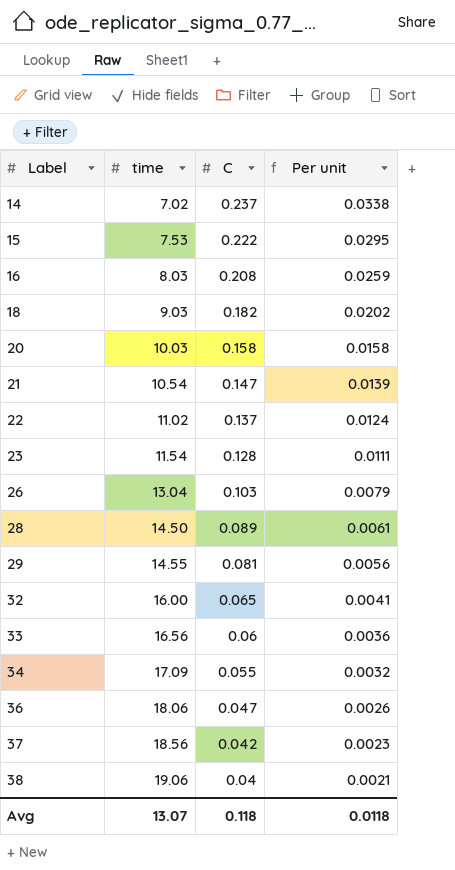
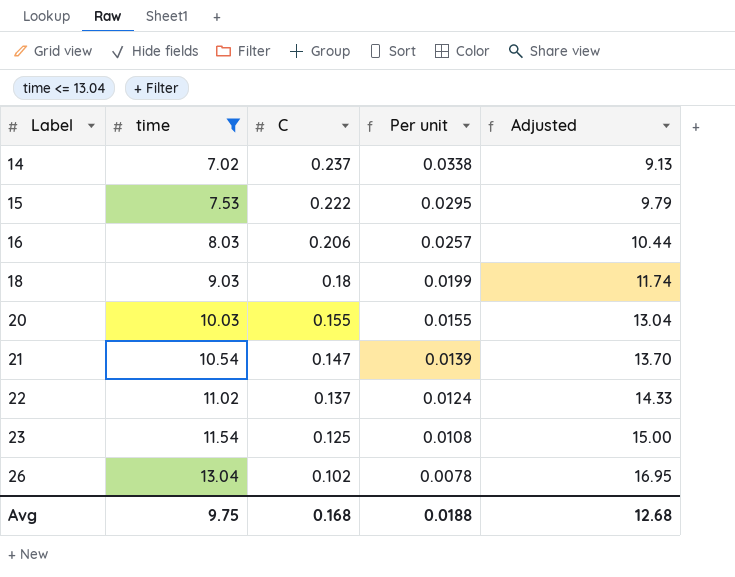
filter: none -> time <= 13.04
column Adjusted | formula: none -> [time] * 1.3
16 | C: 0.208 -> 0.206
16 | Per unit: 0.0259 -> 0.0257
18 | C: 0.182 -> 0.18
18 | Per unit: 0.0202 -> 0.0199
20 | C: 0.158 -> 0.155
20 | Per unit: 0.0158 -> 0.0155
23 | C: 0.128 -> 0.125
23 | Per unit: 0.0111 -> 0.0108
26 | C: 0.103 -> 0.102
26 | Per unit: 0.0079 -> 0.0078
Avg | time: 13.07 -> 9.75
Avg | C: 0.118 -> 0.168
Avg | Per unit: 0.0118 -> 0.0188

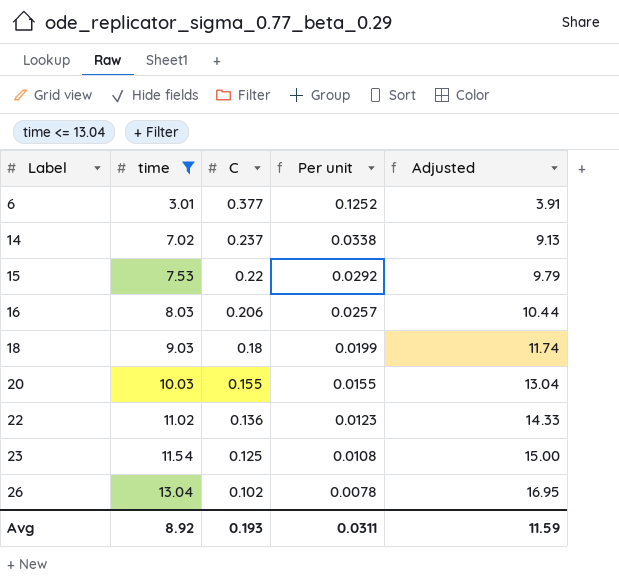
row 21: 10.54 | 0.147 | 0.0139 | 13.70 -> none
row 6: none -> 3.01 | 0.377 | 0.1252 | 3.91
15 | C: 0.222 -> 0.22
15 | Per unit: 0.0295 -> 0.0292
22 | C: 0.137 -> 0.136
22 | Per unit: 0.0124 -> 0.0123
Avg | time: 9.75 -> 8.92
Avg | C: 0.168 -> 0.193
Avg | Per unit: 0.0188 -> 0.0311
Avg | Adjusted: 12.68 -> 11.59

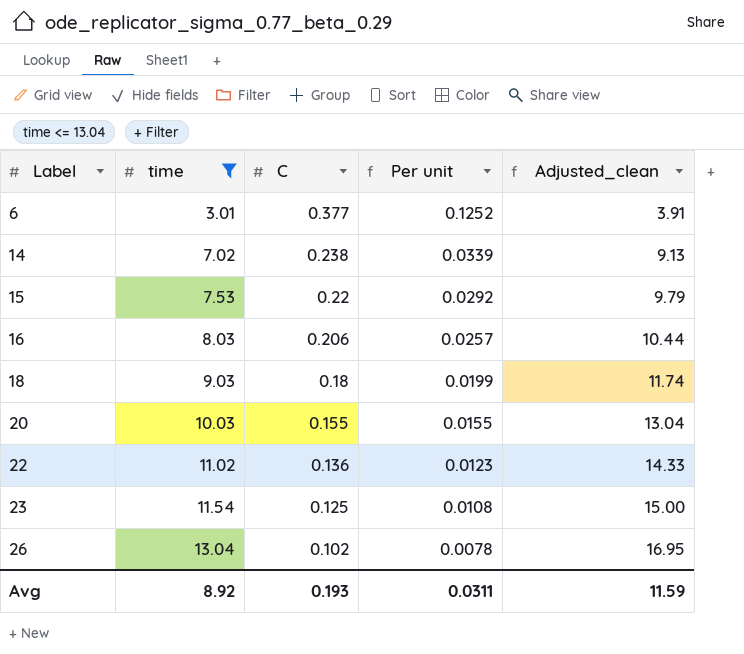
column name: Adjusted -> Adjusted_clean
14 | C: 0.237 -> 0.238
14 | Per unit: 0.0338 -> 0.0339

